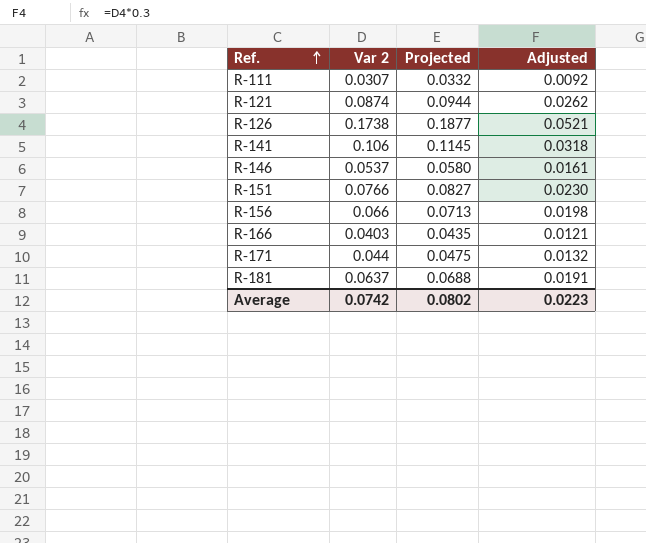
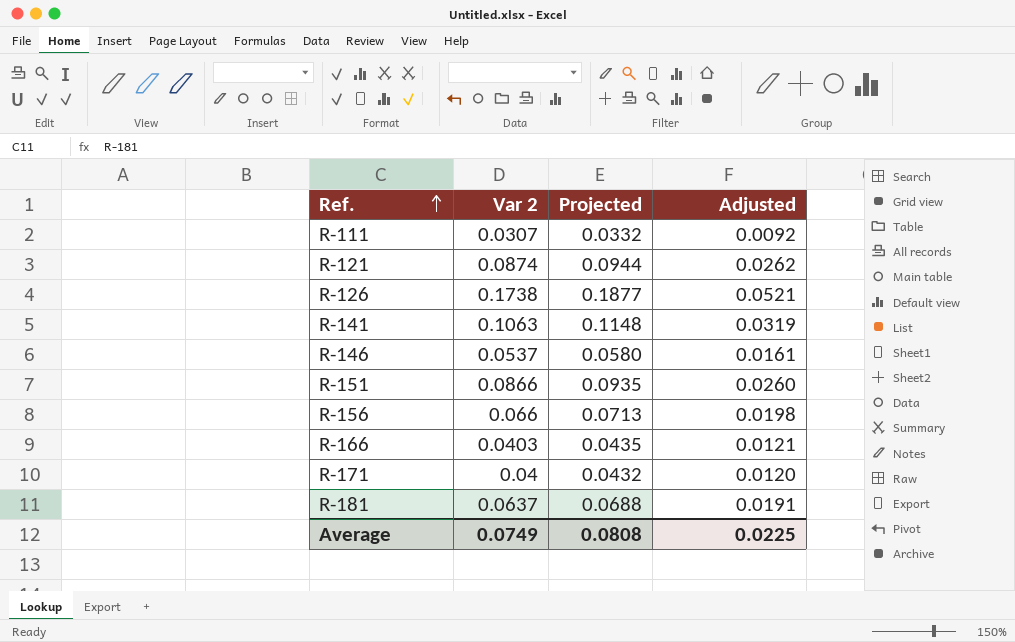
R-141 | Var 2: 0.106 -> 0.1063
R-141 | Projected: 0.1145 -> 0.1148
R-141 | Adjusted: 0.0318 -> 0.0319
R-151 | Var 2: 0.0766 -> 0.0866
R-151 | Projected: 0.0827 -> 0.0935
R-151 | Adjusted: 0.0230 -> 0.0260
R-171 | Var 2: 0.044 -> 0.04
R-171 | Projected: 0.0475 -> 0.0432
R-171 | Adjusted: 0.0132 -> 0.0120
Average | Var 2: 0.0742 -> 0.0749
Average | Projected: 0.0802 -> 0.0808
Average | Adjusted: 0.0223 -> 0.0225

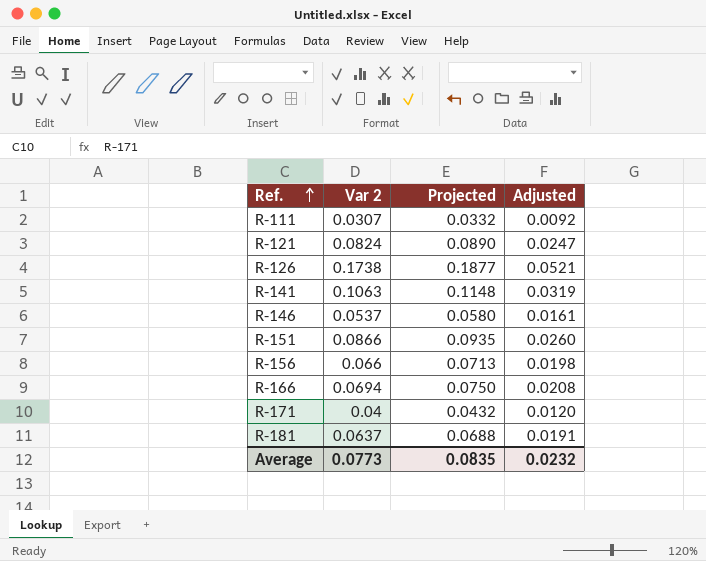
R-121 | Var 2: 0.0874 -> 0.0824
R-121 | Projected: 0.0944 -> 0.0890
R-121 | Adjusted: 0.0262 -> 0.0247
R-166 | Var 2: 0.0403 -> 0.0694
R-166 | Projected: 0.0435 -> 0.0750
R-166 | Adjusted: 0.0121 -> 0.0208
Average | Var 2: 0.0749 -> 0.0773
Average | Projected: 0.0808 -> 0.0835
Average | Adjusted: 0.0225 -> 0.0232

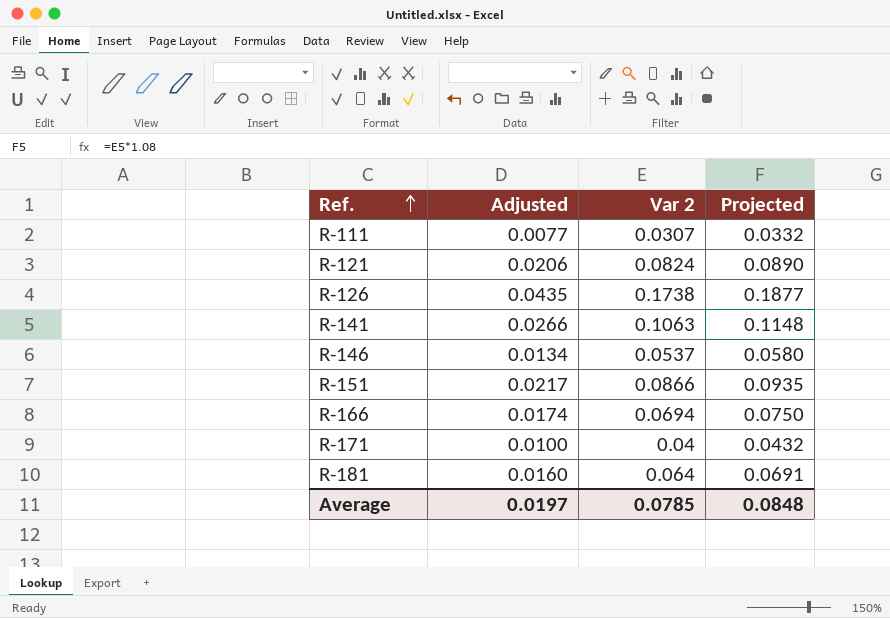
column Adjusted | formula: [Var 2] * 0.3 -> [Var 2] * 0.25
column Adjusted | position: 4 -> 2
row R-156: 0.066 | 0.0713 | 0.0198 -> none
R-181 | Var 2: 0.0637 -> 0.064
R-181 | Projected: 0.0688 -> 0.0691
Average | Adjusted: 0.0232 -> 0.0197
Average | Var 2: 0.0773 -> 0.0785
Average | Projected: 0.0835 -> 0.0848

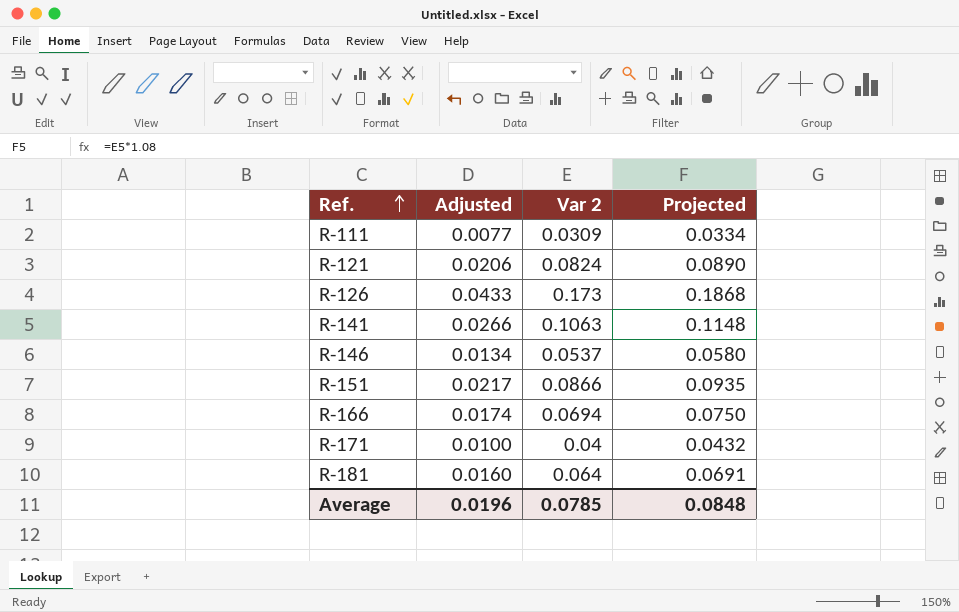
R-111 | Var 2: 0.0307 -> 0.0309
R-111 | Projected: 0.0332 -> 0.0334
R-126 | Adjusted: 0.0435 -> 0.0433
R-126 | Var 2: 0.1738 -> 0.173
R-126 | Projected: 0.1877 -> 0.1868
Average | Adjusted: 0.0197 -> 0.0196

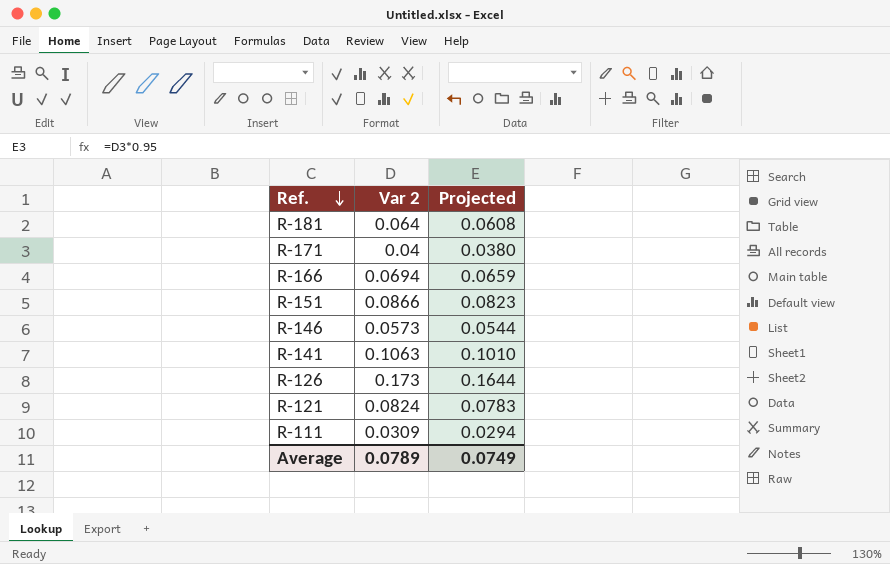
row order: Ref. ascending -> Ref. descending
column Adjusted | formula: [Var 2] * 0.25 -> none
column Projected | formula: [Var 2] * 1.08 -> [Var 2] * 0.95
R-146 | Var 2: 0.0537 -> 0.0573
Average | Var 2: 0.0785 -> 0.0789
Average | Projected: 0.0848 -> 0.0749

